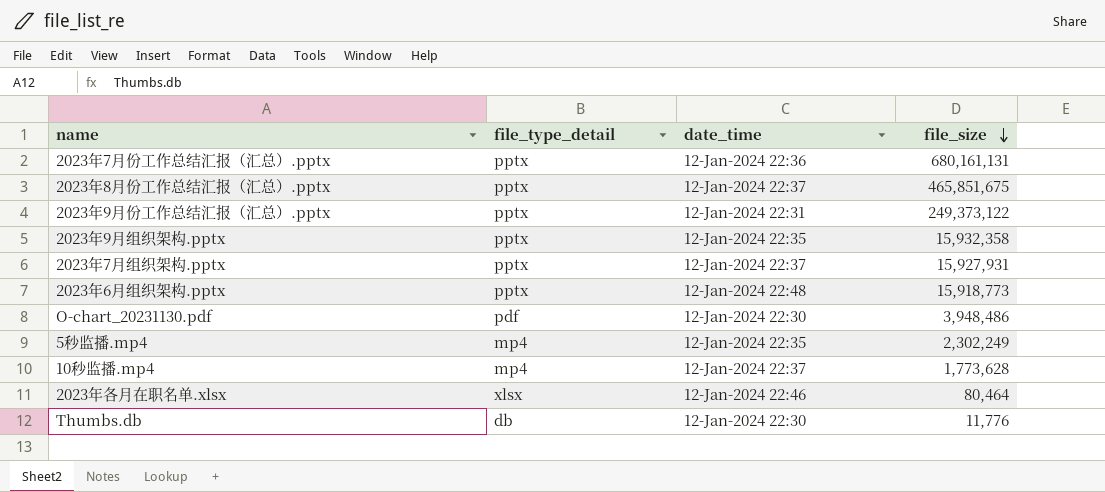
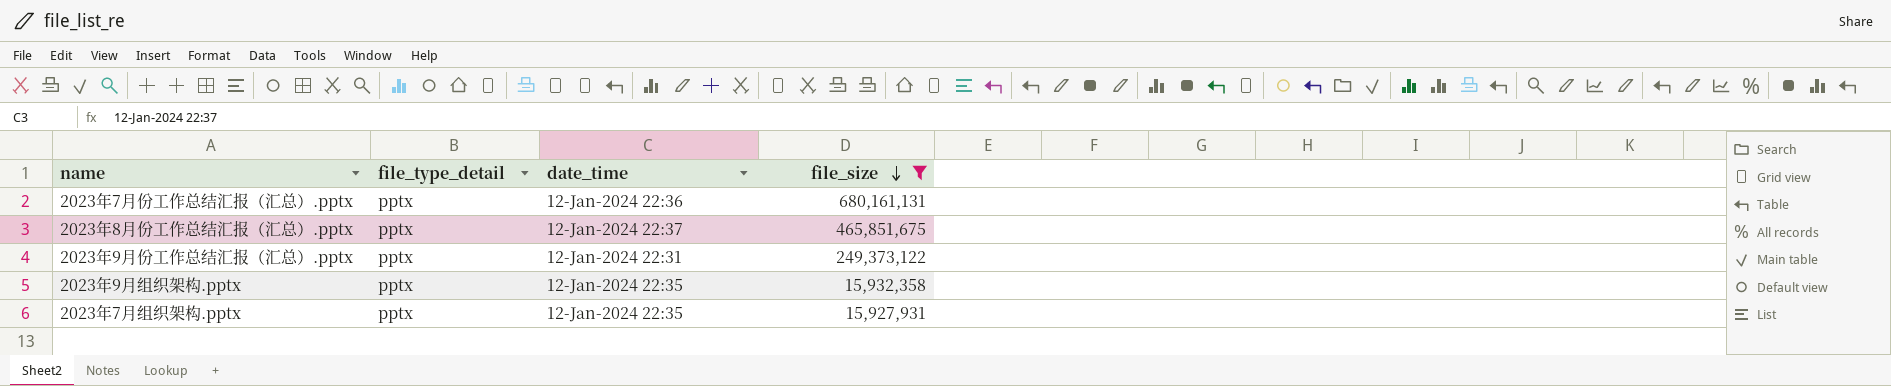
filter: none -> file_size >= 15,927,931
2023年7月组织架构.pptx | date_time: 12-Jan-2024 22:37 -> 12-Jan-2024 22:35

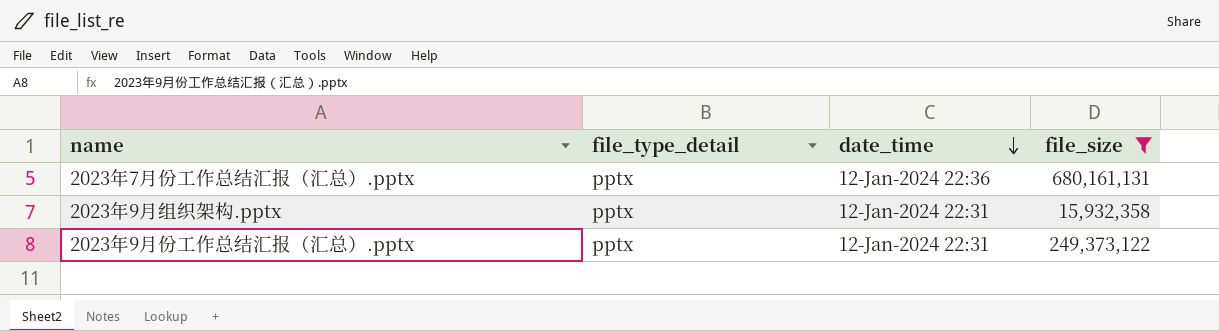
row order: file_size descending -> date_time descending
row 2023年8月份工作总结汇报（汇总）.pptx: pptx | 12-Jan-2024 22:37 | 465,851,675 -> none
row 2023年7月组织架构.pptx: pptx | 12-Jan-2024 22:35 | 15,927,931 -> none
2023年9月组织架构.pptx | date_time: 12-Jan-2024 22:35 -> 12-Jan-2024 22:31

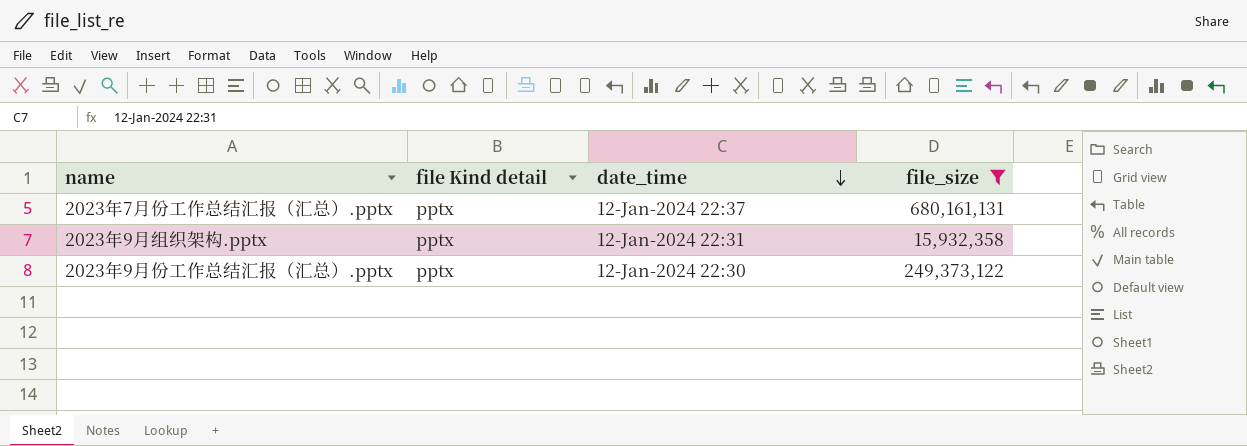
column name: file_type_detail -> file Kind detail
2023年7月份工作总结汇报（汇总）.pptx | date_time: 12-Jan-2024 22:36 -> 12-Jan-2024 22:37
2023年9月份工作总结汇报（汇总）.pptx | date_time: 12-Jan-2024 22:31 -> 12-Jan-2024 22:30

